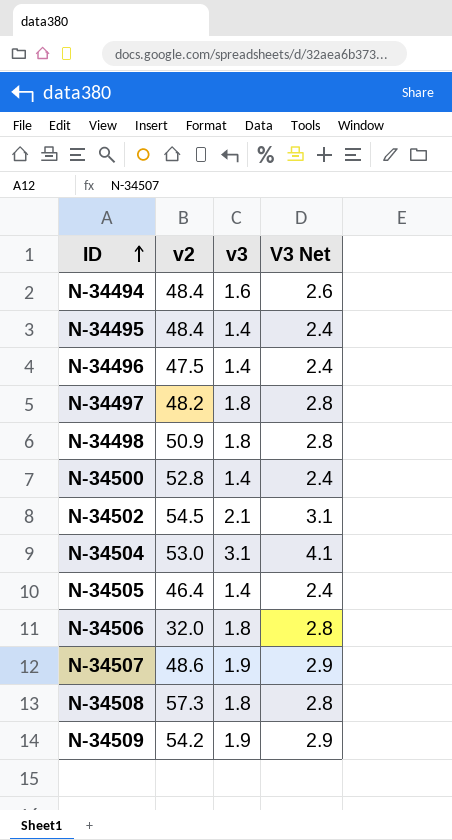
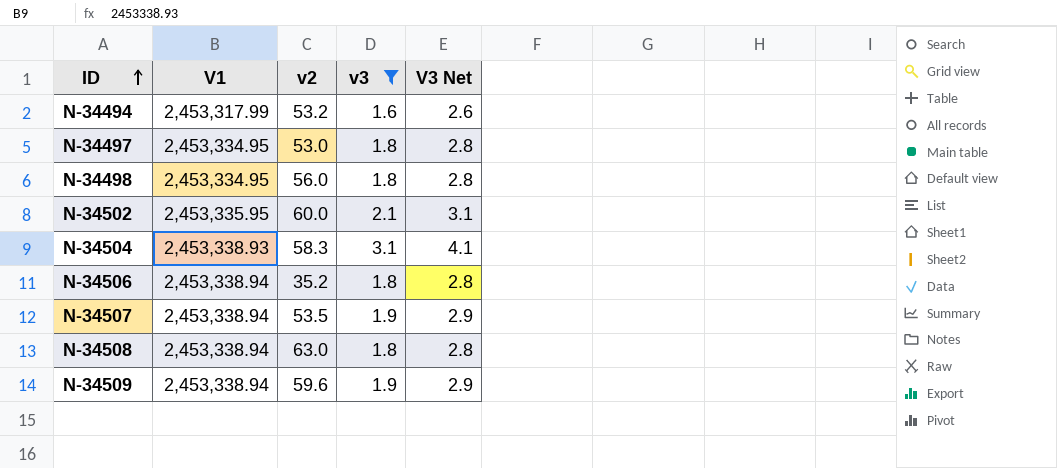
filter: none -> v3 != 1.4
column V1 | position: none -> 2
N-34494 | v2: 48.4 -> 53.2
N-34497 | v2: 48.2 -> 53.0
N-34498 | v2: 50.9 -> 56.0
N-34502 | v2: 54.5 -> 60.0
N-34504 | v2: 53.0 -> 58.3
N-34506 | v2: 32.0 -> 35.2
N-34507 | v2: 48.6 -> 53.5
N-34508 | v2: 57.3 -> 63.0
N-34509 | v2: 54.2 -> 59.6

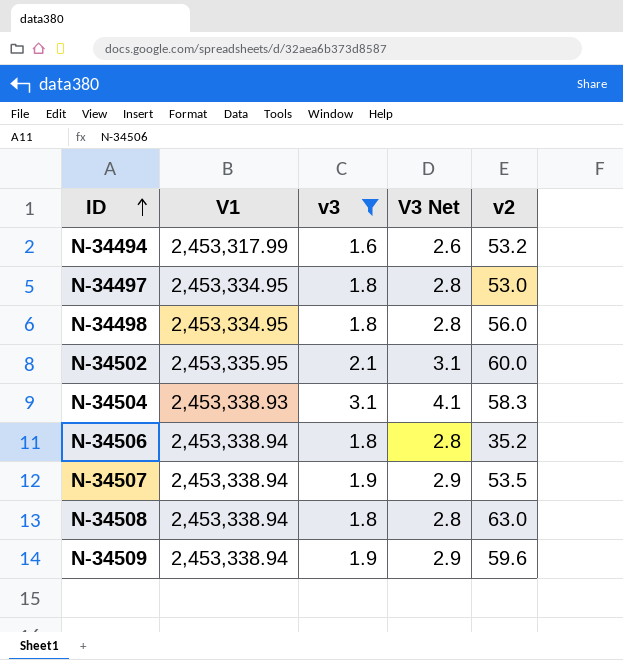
column v2 | position: 3 -> 5

